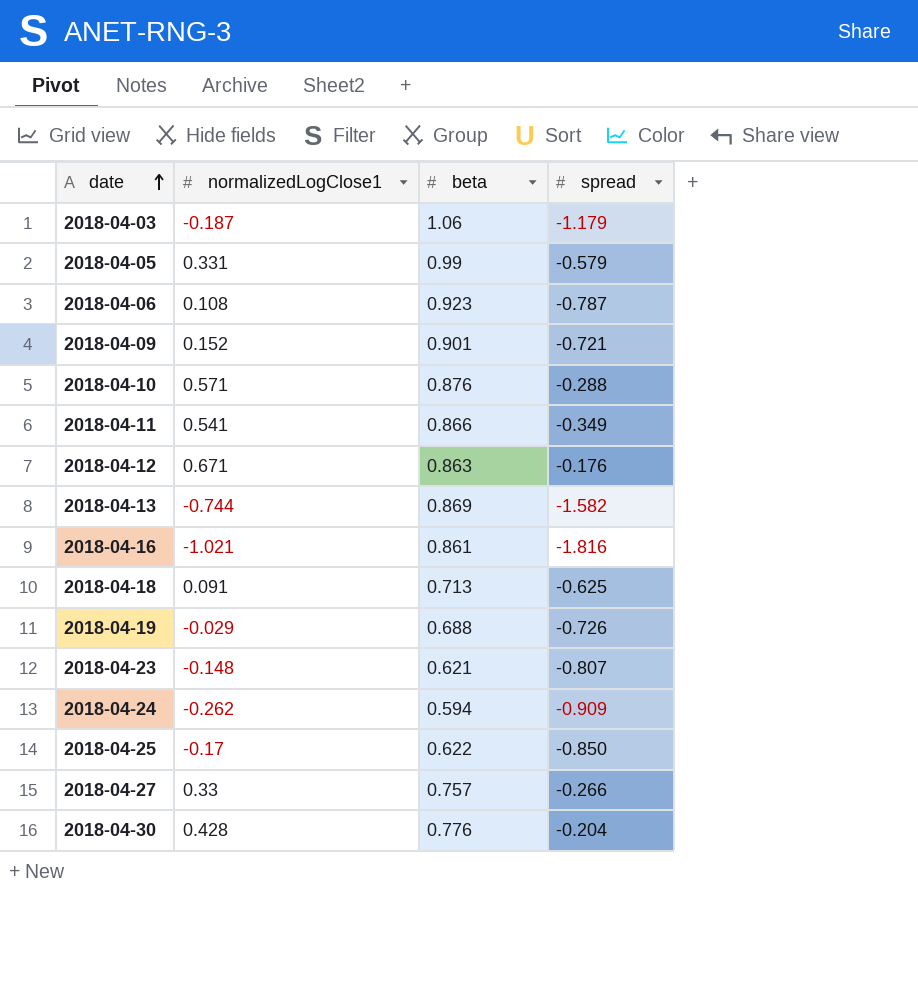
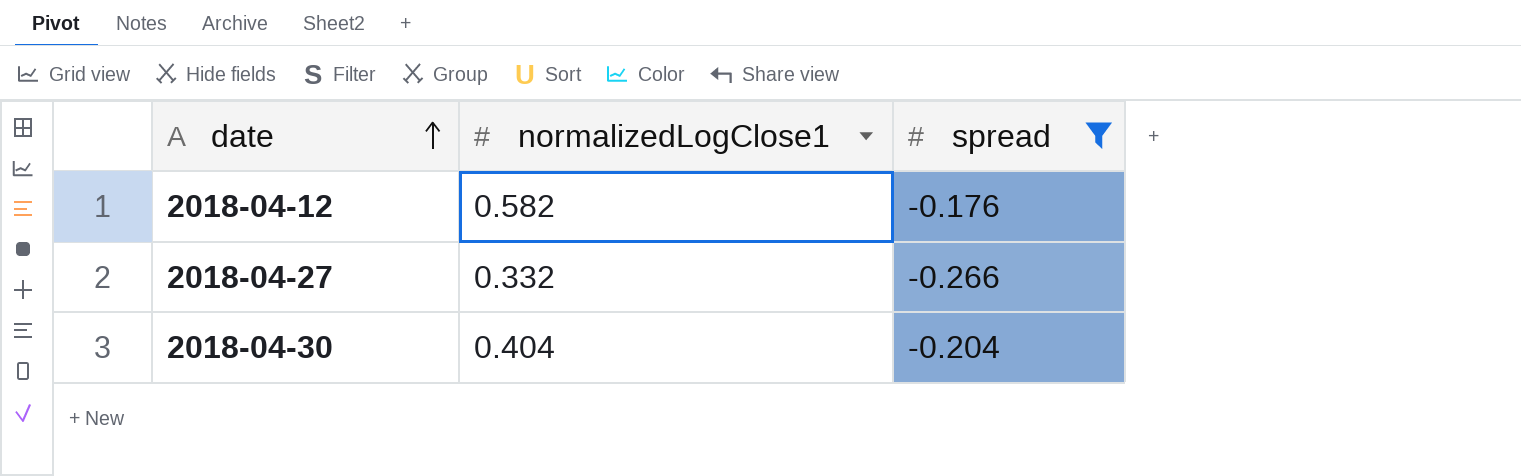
filter: none -> spread >= -0.266
column beta | position: 3 -> none
2018-04-12 | normalizedLogClose1: 0.671 -> 0.582
2018-04-27 | normalizedLogClose1: 0.33 -> 0.332
2018-04-30 | normalizedLogClose1: 0.428 -> 0.404

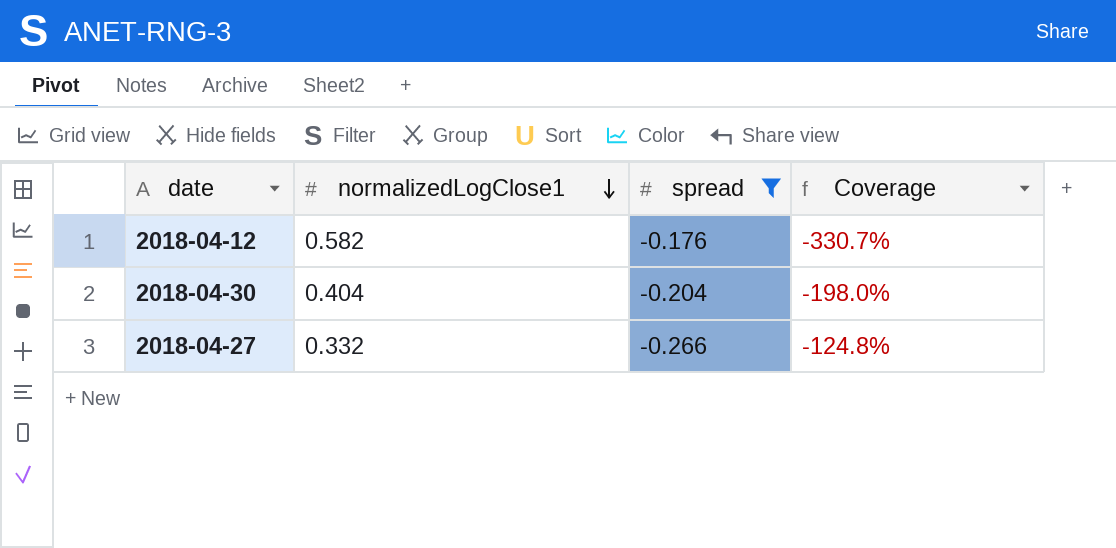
row order: date ascending -> normalizedLogClose1 descending
column Coverage | formula: none -> [normalizedLogClose1] / [spread]

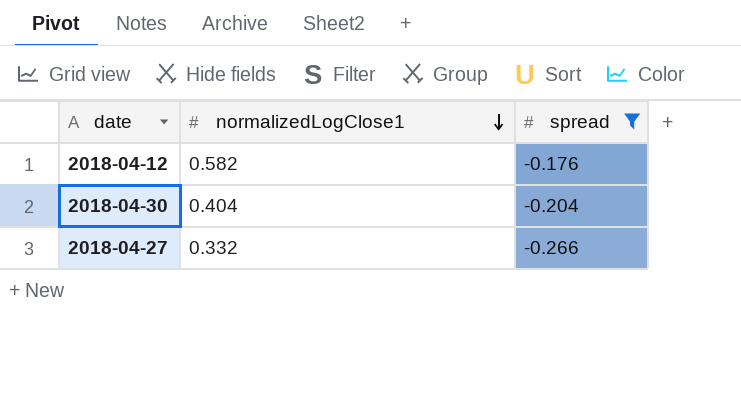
column Coverage | formula: [normalizedLogClose1] / [spread] -> none

